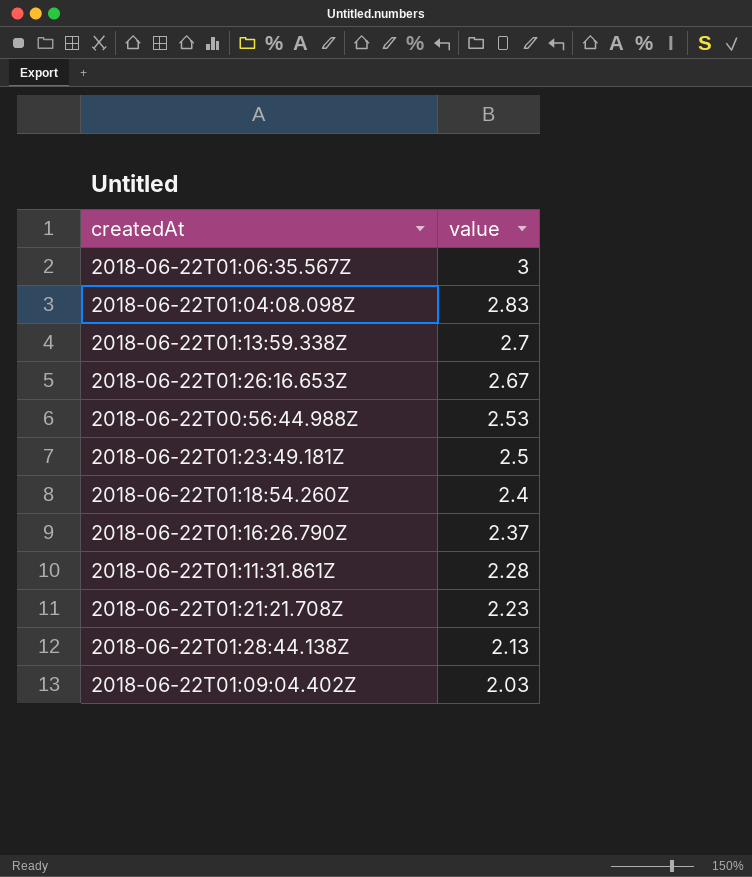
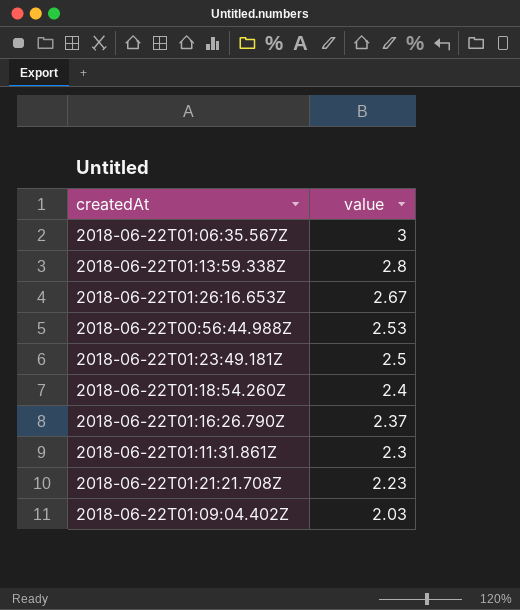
row 2018-06-22T01:04:08.098Z: 2.83 -> none
row 2018-06-22T01:28:44.138Z: 2.13 -> none
2018-06-22T01:13:59.338Z | value: 2.7 -> 2.8
2018-06-22T01:11:31.861Z | value: 2.28 -> 2.3

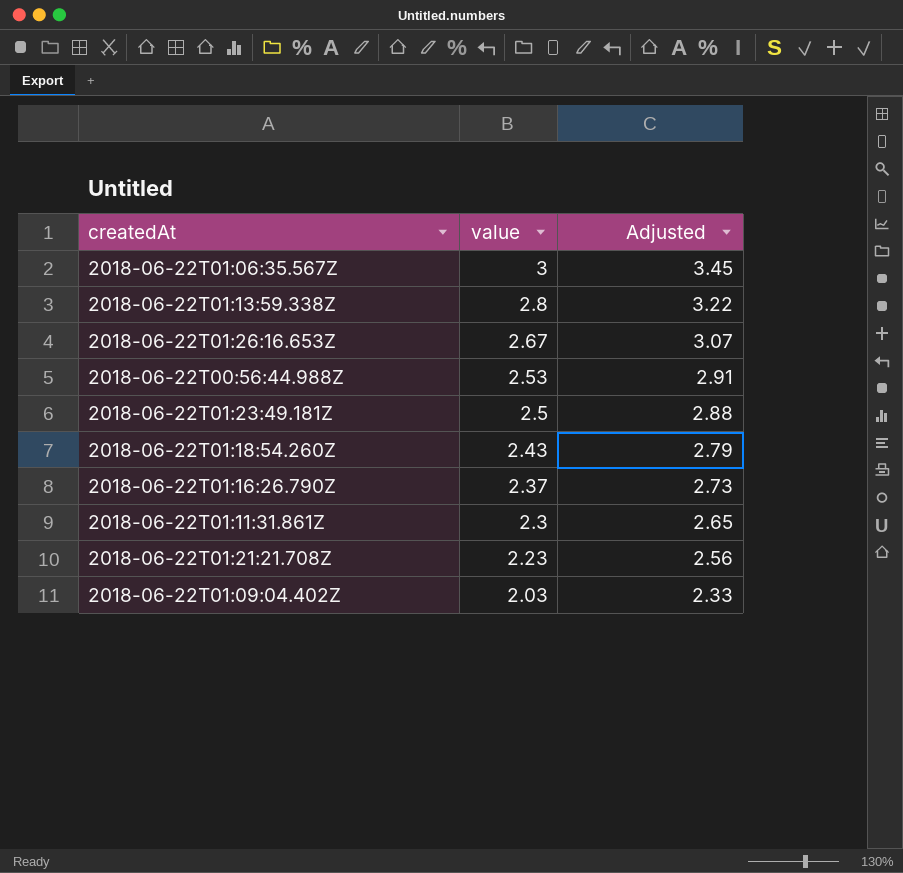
column Adjusted | formula: none -> [value] * 1.15
2018-06-22T01:18:54.260Z | value: 2.4 -> 2.43

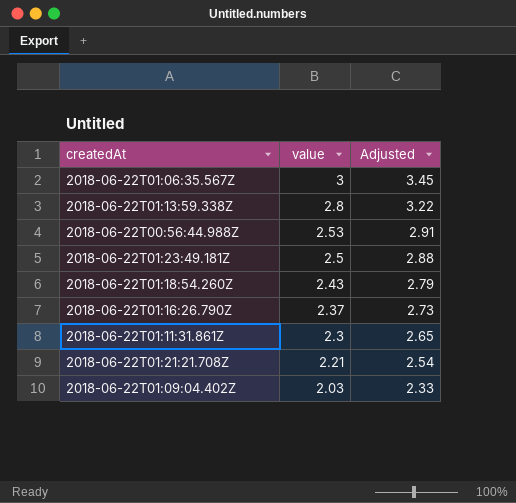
row 2018-06-22T01:26:16.653Z: 2.67 | 3.07 -> none
2018-06-22T01:21:21.708Z | value: 2.23 -> 2.21
2018-06-22T01:21:21.708Z | Adjusted: 2.56 -> 2.54

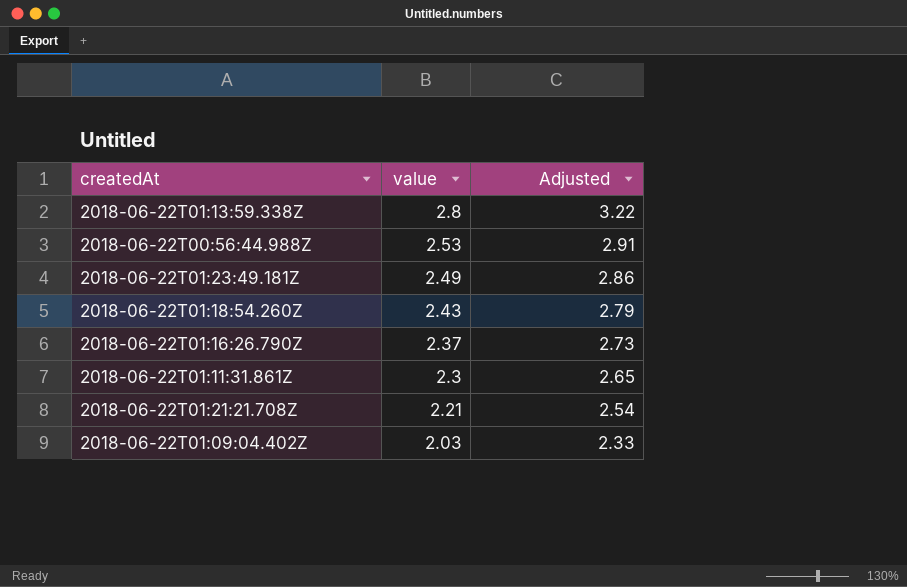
row 2018-06-22T01:06:35.567Z: 3 | 3.45 -> none
2018-06-22T01:23:49.181Z | value: 2.5 -> 2.49
2018-06-22T01:23:49.181Z | Adjusted: 2.88 -> 2.86

